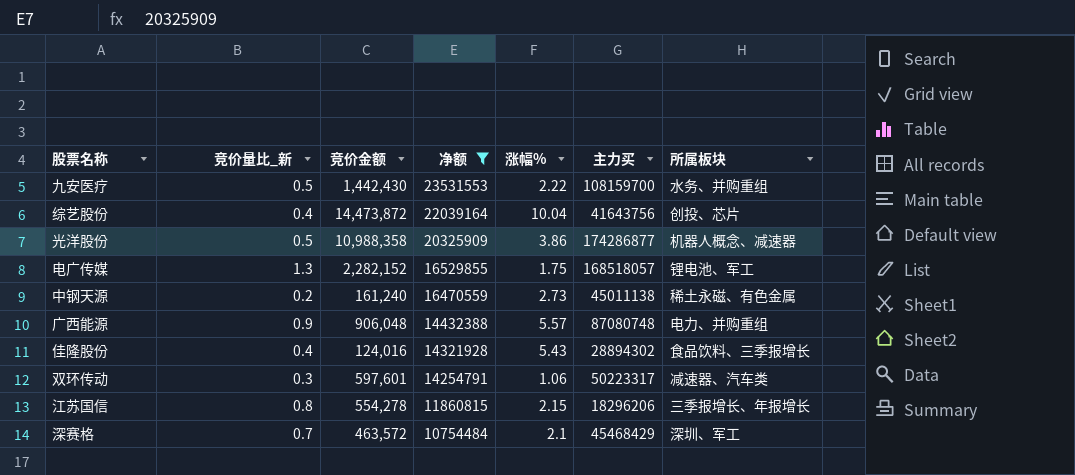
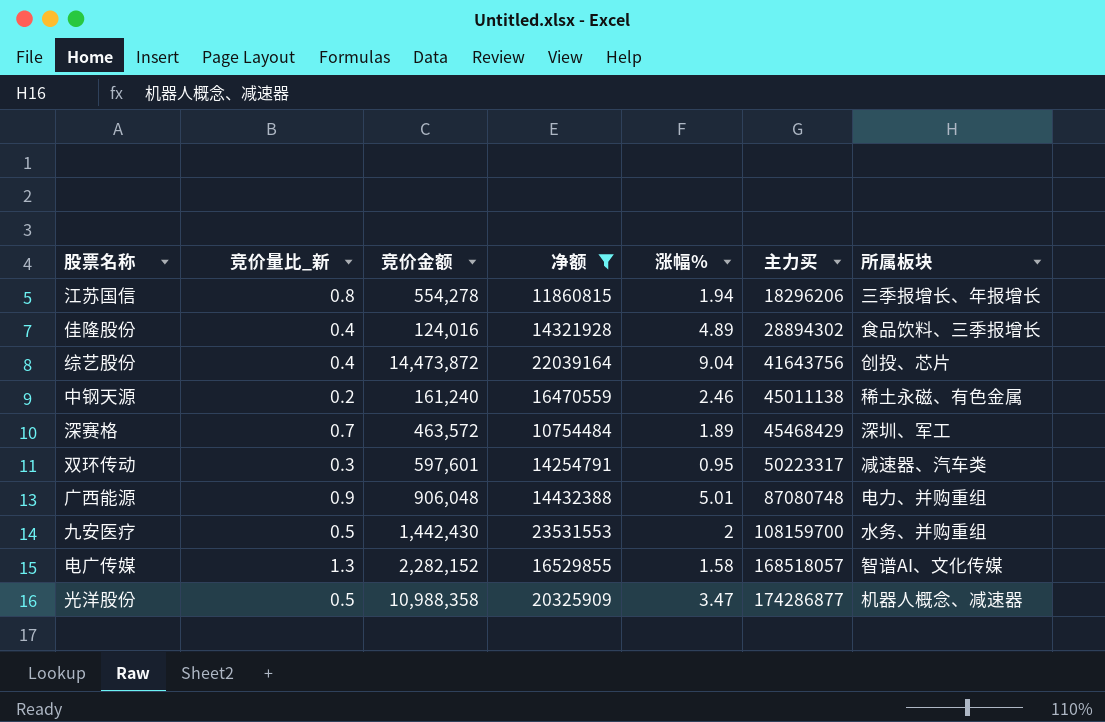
row order: 净额 descending -> 主力买 ascending
江苏国信 | 涨幅%: 2.15 -> 1.94
佳隆股份 | 涨幅%: 5.43 -> 4.89
综艺股份 | 涨幅%: 10.04 -> 9.04
中钢天源 | 涨幅%: 2.73 -> 2.46
深赛格 | 涨幅%: 2.1 -> 1.89
双环传动 | 涨幅%: 1.06 -> 0.95
广西能源 | 涨幅%: 5.57 -> 5.01
九安医疗 | 涨幅%: 2.22 -> 2
电广传媒 | 涨幅%: 1.75 -> 1.58
电广传媒 | 所属板块: 锂电池、军工 -> 智谱AI、文化传媒
光洋股份 | 涨幅%: 3.86 -> 3.47

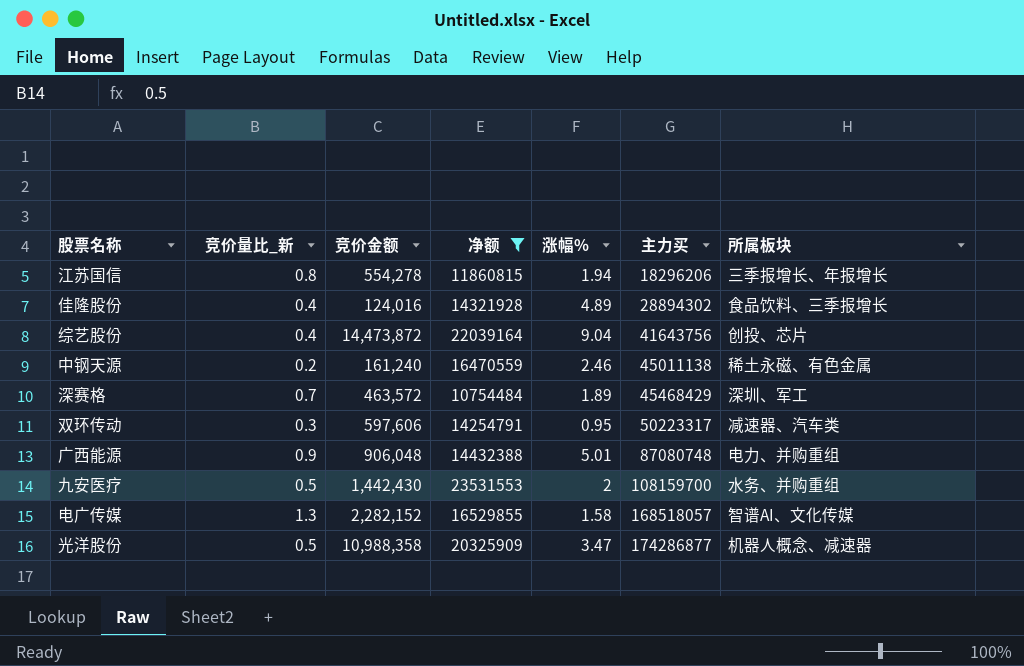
双环传动 | 竞价金额: 597,601 -> 597,606

